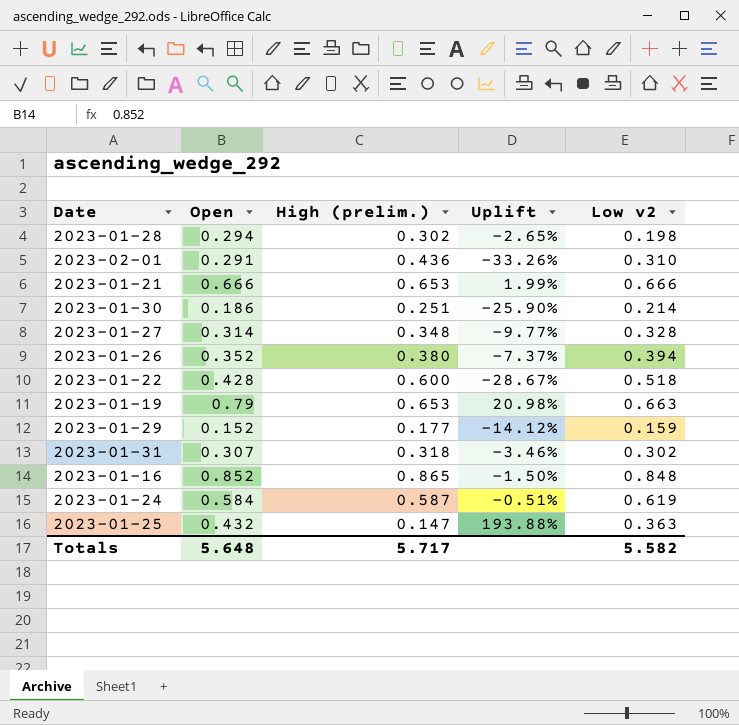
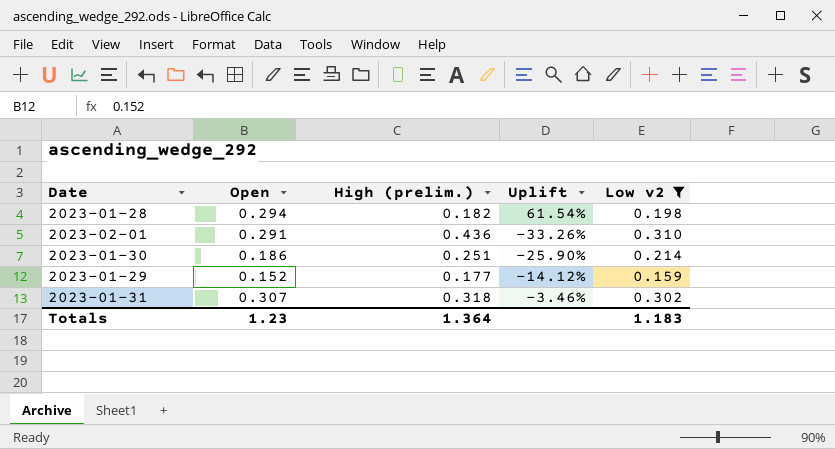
filter: none -> Low v2 <= 0.310
2023-01-28 | High (prelim.): 0.302 -> 0.182
2023-01-28 | Uplift: -2.65% -> 61.54%
Totals | Open: 5.648 -> 1.23
Totals | High (prelim.): 5.717 -> 1.364
Totals | Low v2: 5.582 -> 1.183

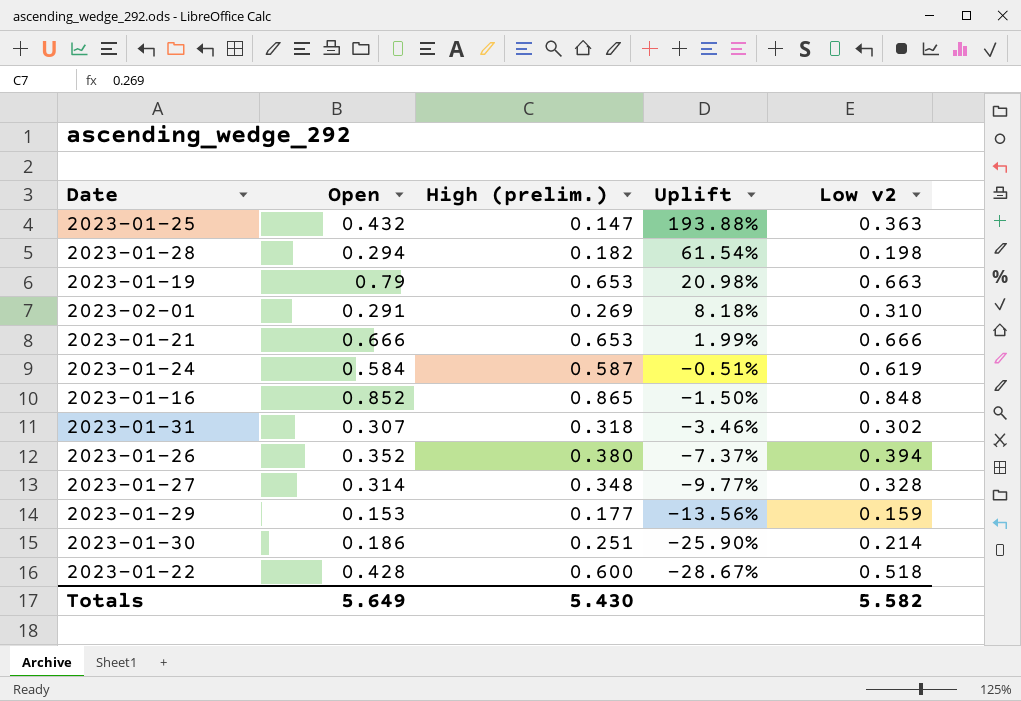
filter: Low v2 <= 0.310 -> none
row order: none -> Uplift descending
2023-02-01 | High (prelim.): 0.436 -> 0.269
2023-02-01 | Uplift: -33.26% -> 8.18%
2023-01-29 | Open: 0.152 -> 0.153
2023-01-29 | Uplift: -14.12% -> -13.56%
Totals | Open: 1.23 -> 5.649
Totals | High (prelim.): 1.364 -> 5.430
Totals | Low v2: 1.183 -> 5.582

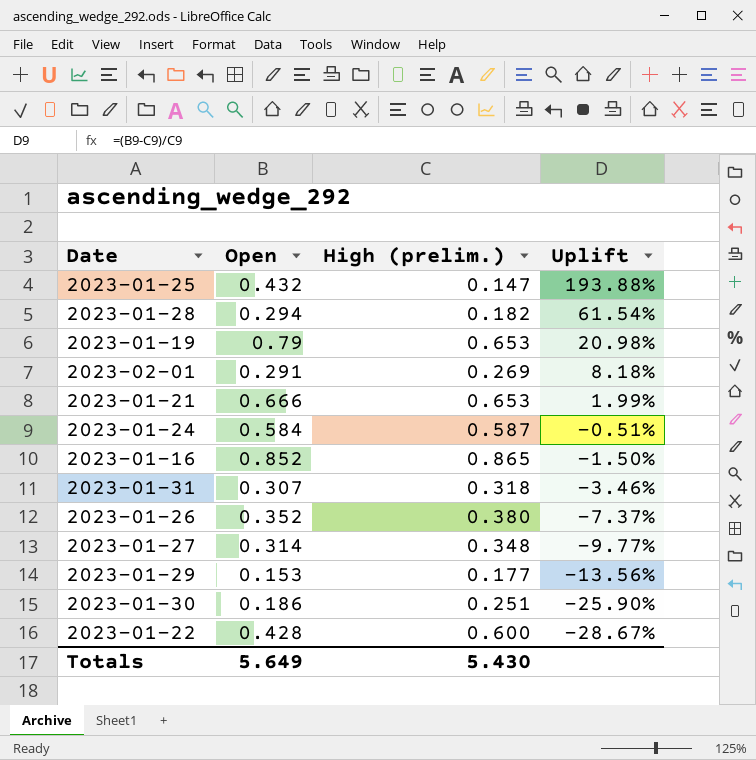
column Low v2 | position: 5 -> none

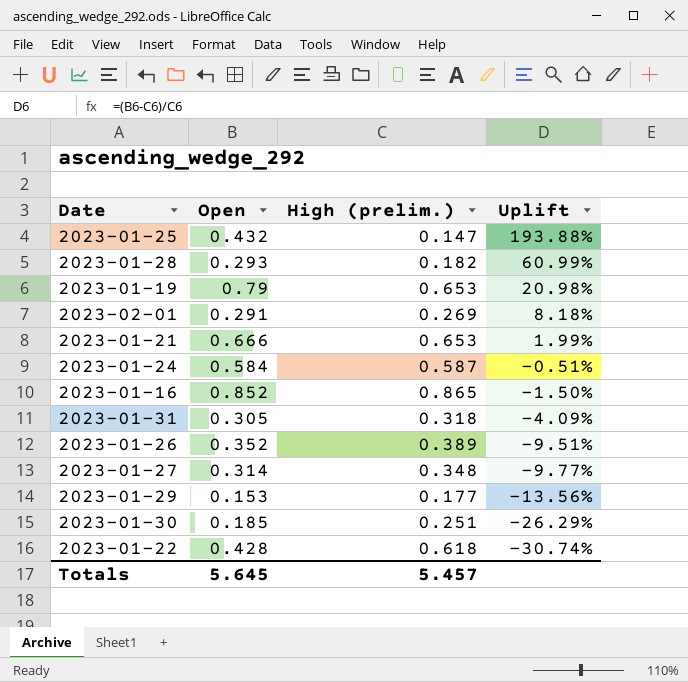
2023-01-28 | Open: 0.294 -> 0.293
2023-01-28 | Uplift: 61.54% -> 60.99%
2023-01-31 | Open: 0.307 -> 0.305
2023-01-31 | Uplift: -3.46% -> -4.09%
2023-01-26 | High (prelim.): 0.380 -> 0.389
2023-01-26 | Uplift: -7.37% -> -9.51%
2023-01-30 | Open: 0.186 -> 0.185
2023-01-30 | Uplift: -25.90% -> -26.29%
2023-01-22 | High (prelim.): 0.600 -> 0.618
2023-01-22 | Uplift: -28.67% -> -30.74%
Totals | Open: 5.649 -> 5.645
Totals | High (prelim.): 5.430 -> 5.457

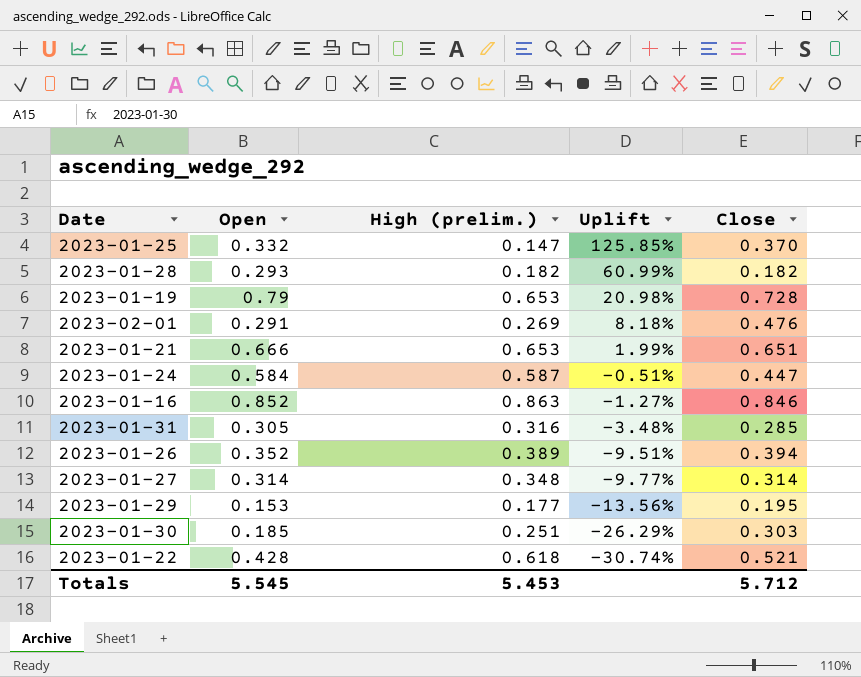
column Close | position: none -> 5
2023-01-25 | Open: 0.432 -> 0.332
2023-01-25 | Uplift: 193.88% -> 125.85%
2023-01-16 | High (prelim.): 0.865 -> 0.863
2023-01-16 | Uplift: -1.50% -> -1.27%
2023-01-31 | High (prelim.): 0.318 -> 0.316
2023-01-31 | Uplift: -4.09% -> -3.48%
Totals | Open: 5.645 -> 5.545
Totals | High (prelim.): 5.457 -> 5.453

